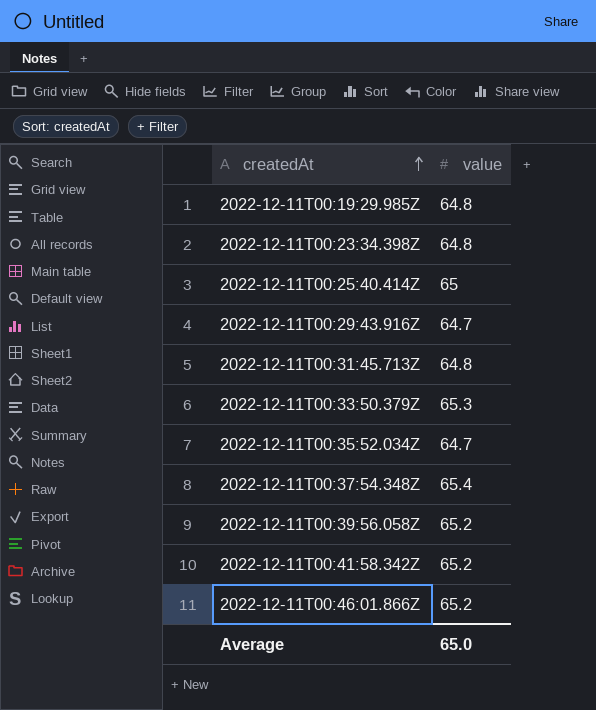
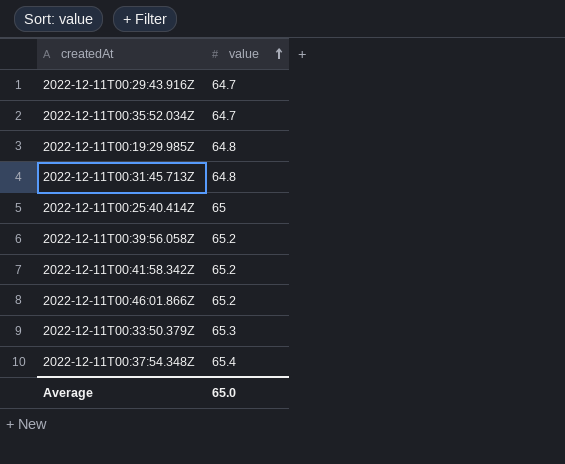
row order: createdAt ascending -> value ascending
row 2022-12-11T00:23:34.398Z: 64.8 -> none

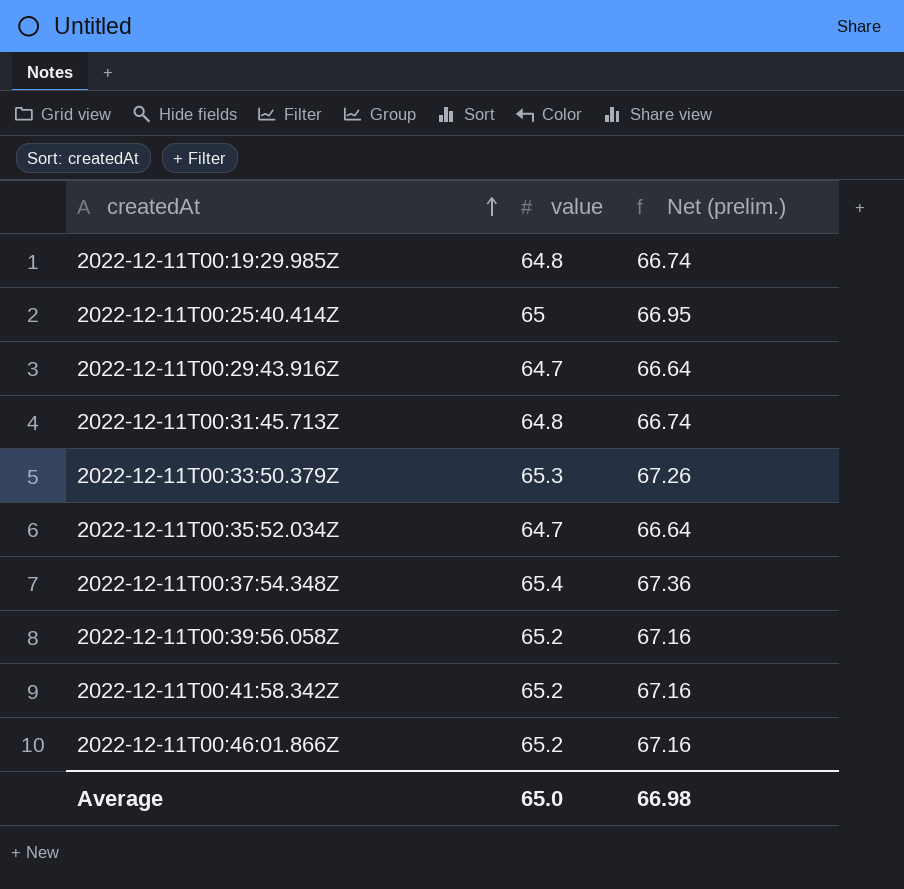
row order: value ascending -> createdAt ascending
column Net (prelim.) | formula: none -> [value] * 1.03

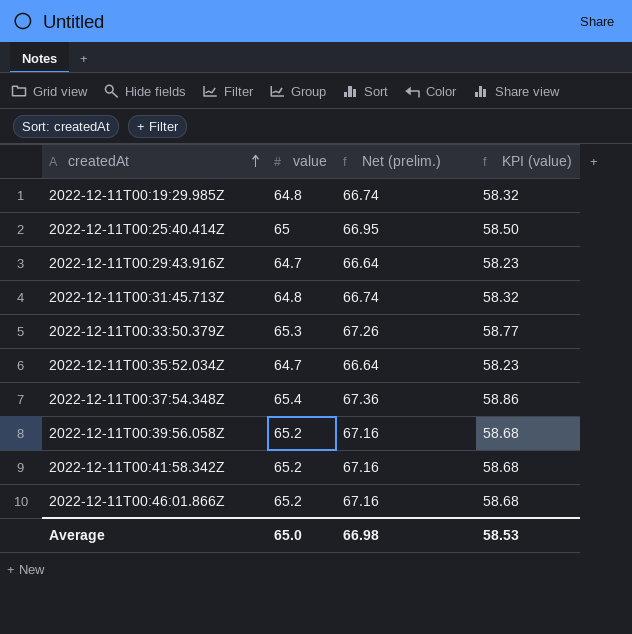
column KPI (value) | formula: none -> [value] * 0.9

